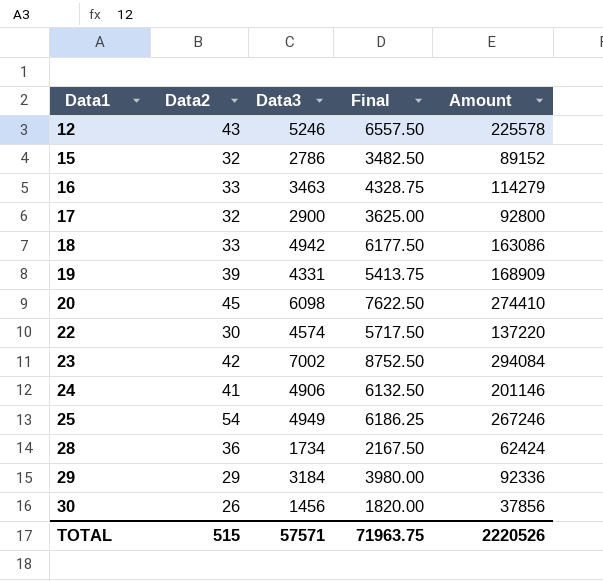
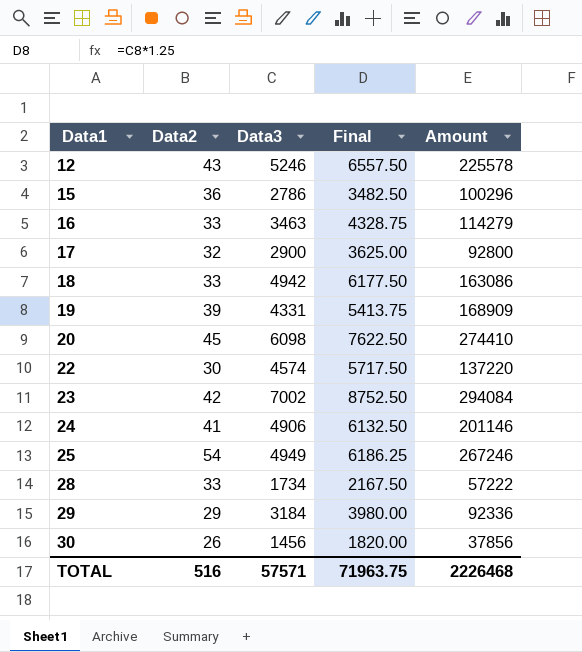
15 | Data2: 32 -> 36
15 | Amount: 89152 -> 100296
28 | Data2: 36 -> 33
28 | Amount: 62424 -> 57222
TOTAL | Data2: 515 -> 516
TOTAL | Amount: 2220526 -> 2226468

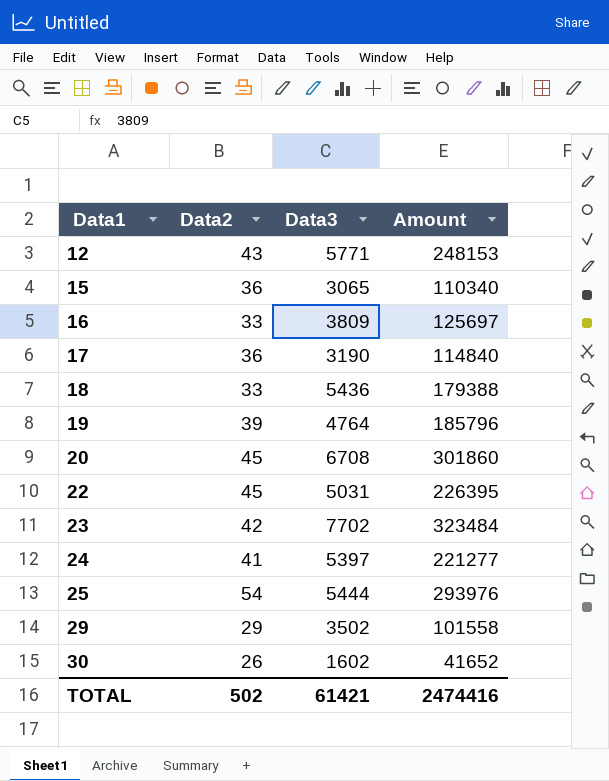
column Final | formula: [Data3] * 1.25 -> none
row 28: 33 | 1734 | 2167.50 | 57222 -> none
12 | Data3: 5246 -> 5771
12 | Amount: 225578 -> 248153
15 | Data3: 2786 -> 3065
15 | Amount: 100296 -> 110340
16 | Data3: 3463 -> 3809
16 | Amount: 114279 -> 125697
17 | Data2: 32 -> 36
17 | Data3: 2900 -> 3190
17 | Amount: 92800 -> 114840
18 | Data3: 4942 -> 5436
18 | Amount: 163086 -> 179388
19 | Data3: 4331 -> 4764
19 | Amount: 168909 -> 185796
20 | Data3: 6098 -> 6708
20 | Amount: 274410 -> 301860
22 | Data2: 30 -> 45
22 | Data3: 4574 -> 5031
22 | Amount: 137220 -> 226395
23 | Data3: 7002 -> 7702
23 | Amount: 294084 -> 323484
24 | Data3: 4906 -> 5397
24 | Amount: 201146 -> 221277
25 | Data3: 4949 -> 5444
25 | Amount: 267246 -> 293976
29 | Data3: 3184 -> 3502
29 | Amount: 92336 -> 101558
30 | Data3: 1456 -> 1602
30 | Amount: 37856 -> 41652
TOTAL | Data2: 516 -> 502
TOTAL | Data3: 57571 -> 61421
TOTAL | Amount: 2226468 -> 2474416

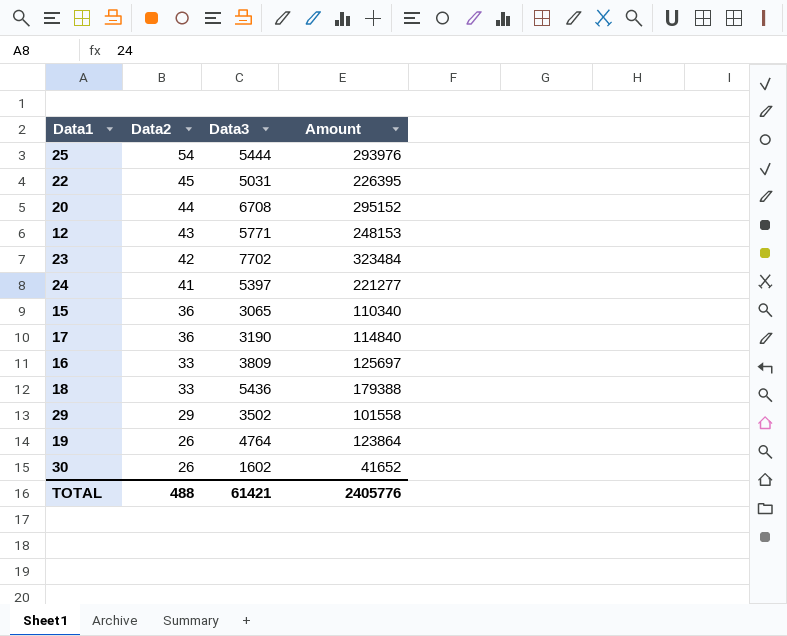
row order: Data1 ascending -> Data2 descending
20 | Data2: 45 -> 44
20 | Amount: 301860 -> 295152
19 | Data2: 39 -> 26
19 | Amount: 185796 -> 123864
TOTAL | Data2: 502 -> 488
TOTAL | Amount: 2474416 -> 2405776

